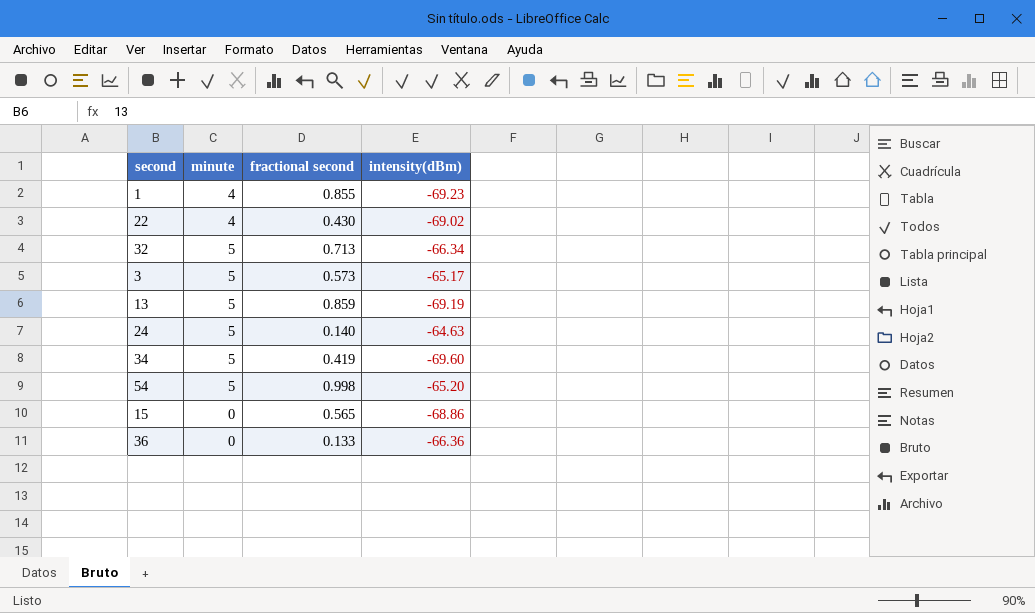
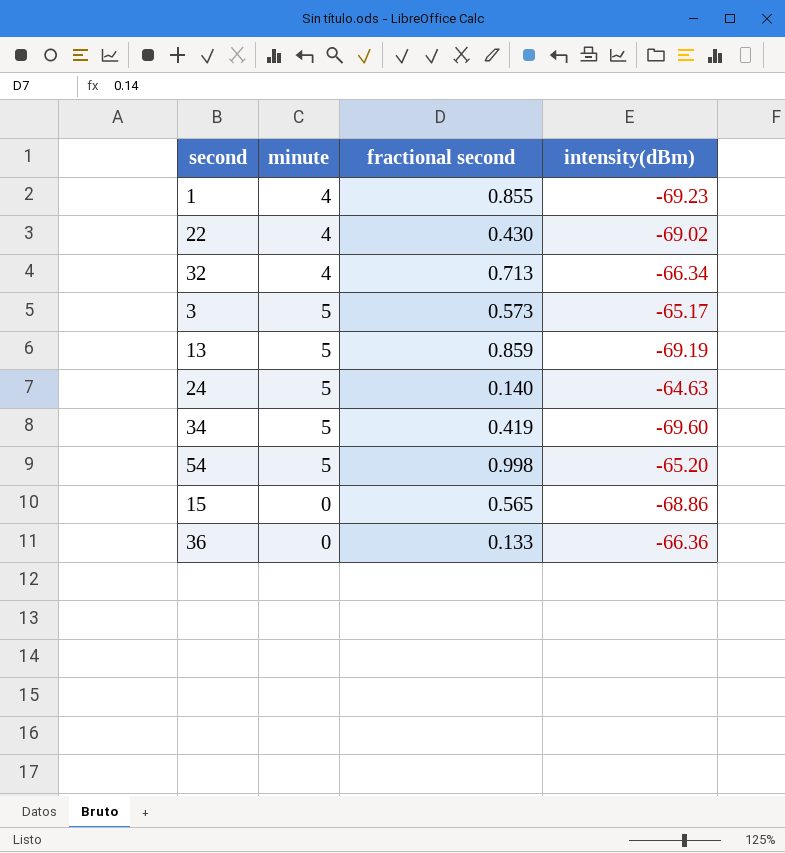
32 | minute: 5 -> 4

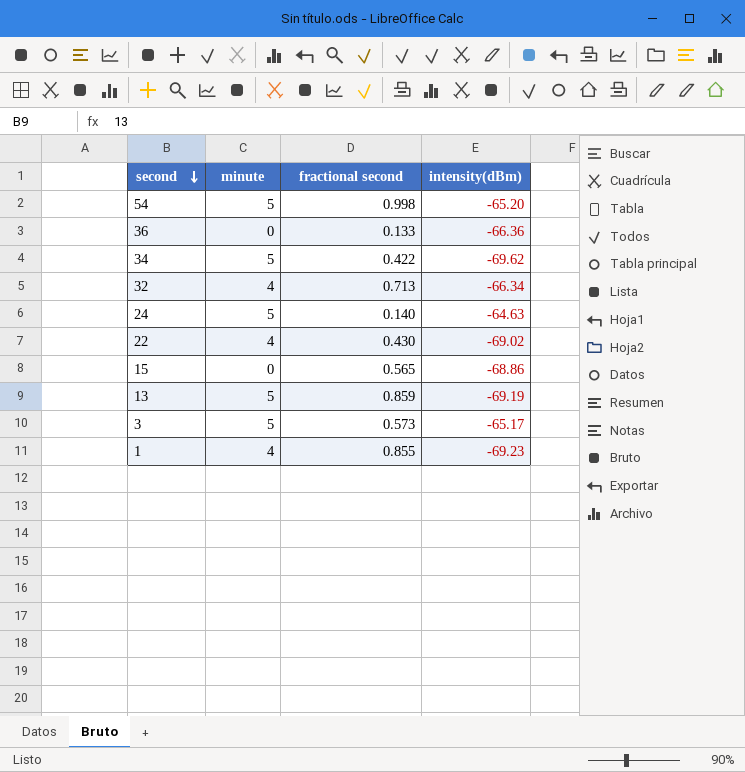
row order: none -> second descending
34 | fractional second: 0.419 -> 0.422
34 | intensity(dBm): -69.60 -> -69.62

